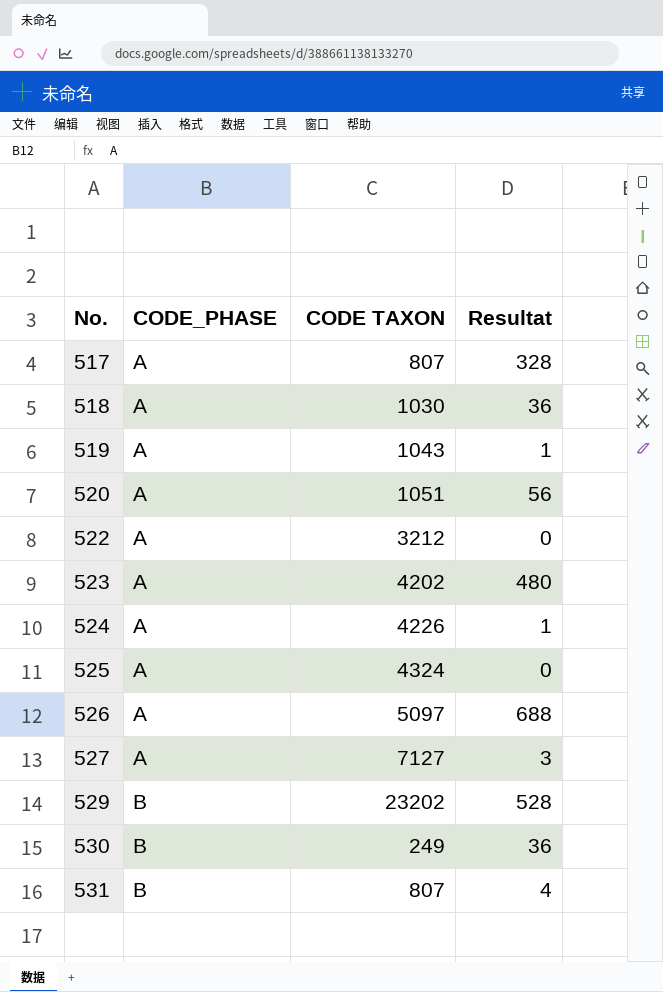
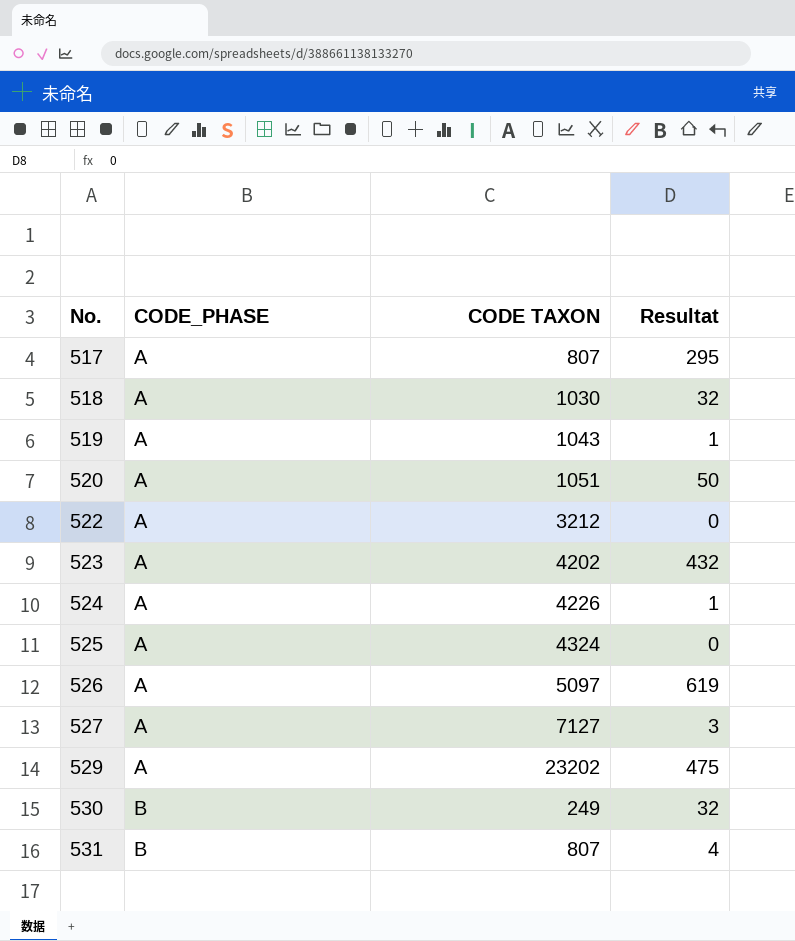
517 | Resultat: 328 -> 295
518 | Resultat: 36 -> 32
520 | Resultat: 56 -> 50
523 | Resultat: 480 -> 432
526 | Resultat: 688 -> 619
529 | CODE_PHASE: B -> A
529 | Resultat: 528 -> 475
530 | Resultat: 36 -> 32

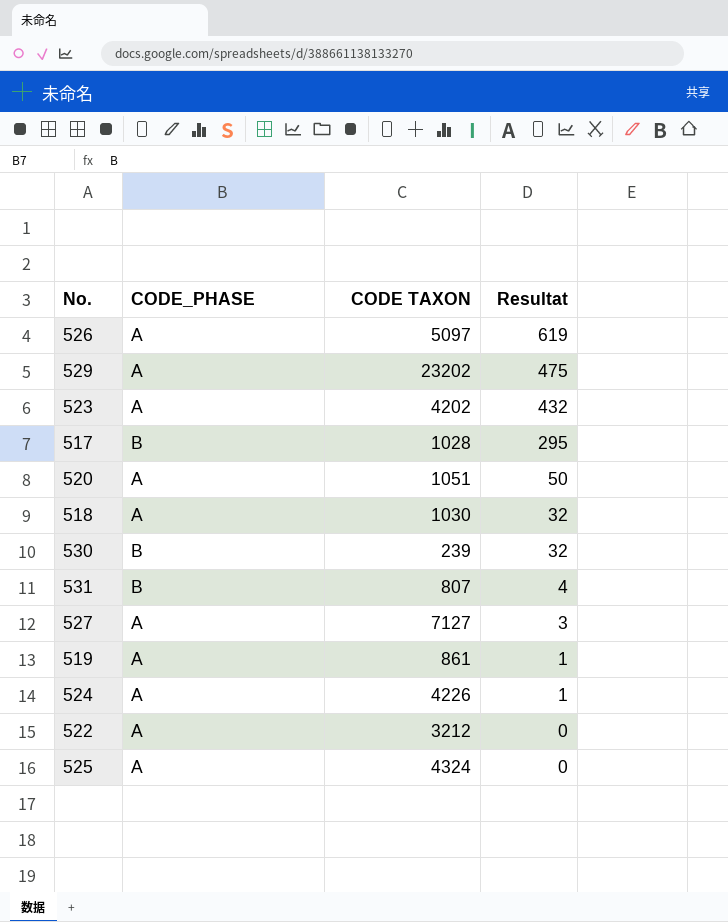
row order: No. ascending -> Resultat descending
517 | CODE_PHASE: A -> B
517 | CODE TAXON: 807 -> 1028
530 | CODE TAXON: 249 -> 239
519 | CODE TAXON: 1043 -> 861

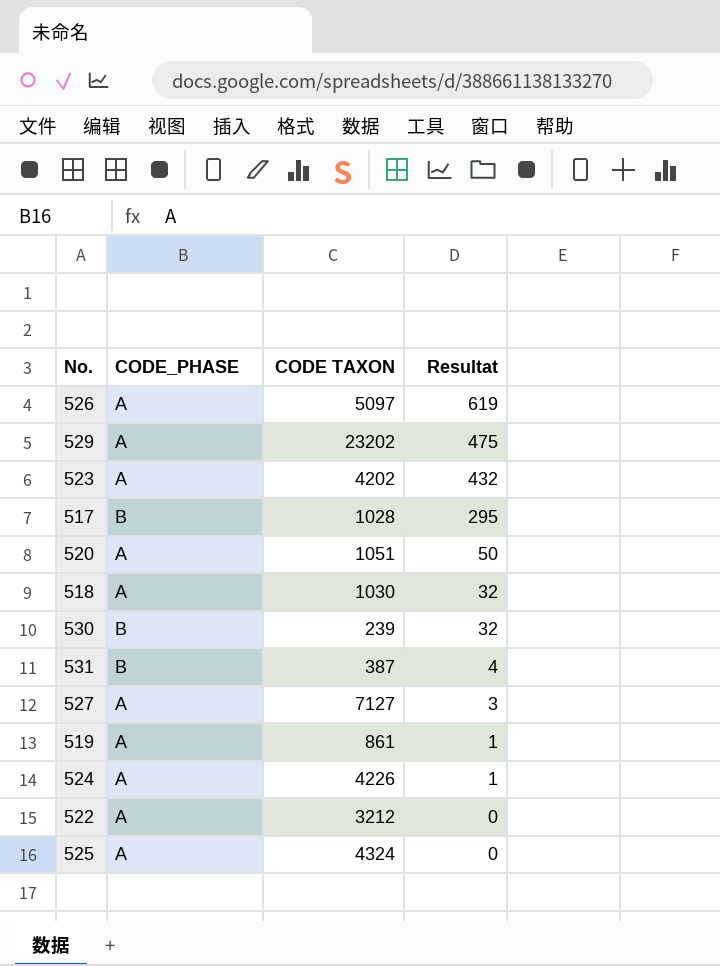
531 | CODE TAXON: 807 -> 387

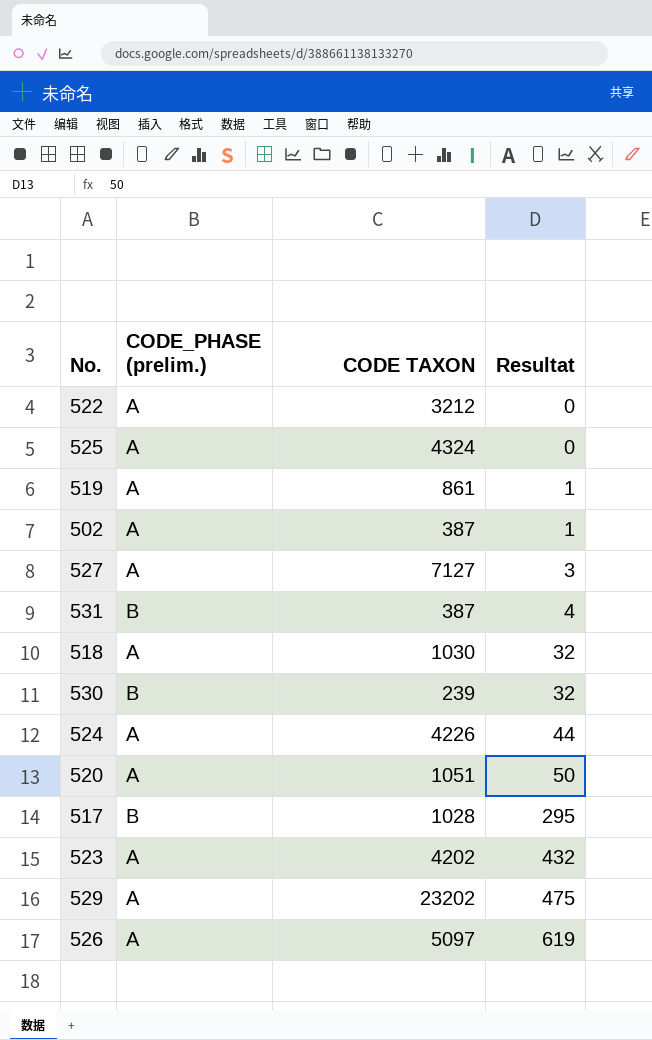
row order: Resultat descending -> Resultat ascending
column name: CODE_PHASE -> CODE_PHASE (prelim.)
row 502: none -> A | 387 | 1
524 | Resultat: 1 -> 44

